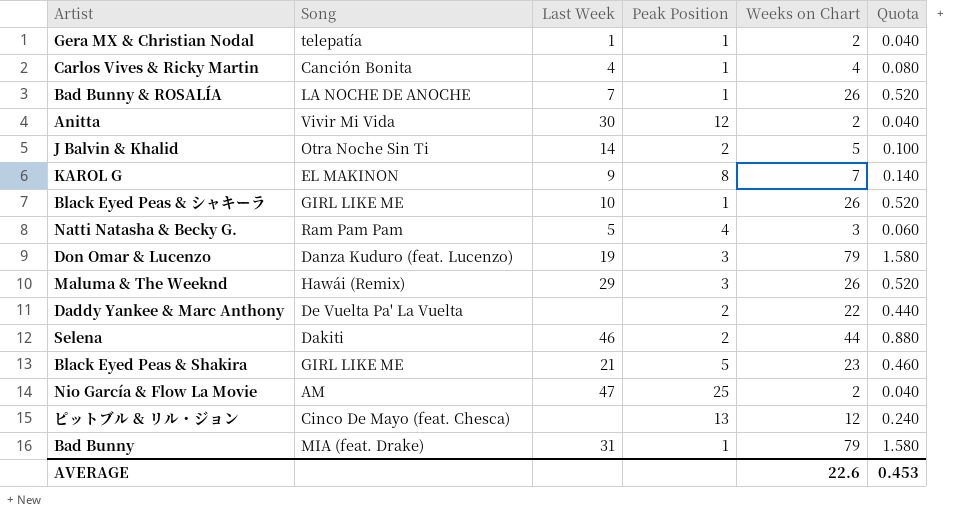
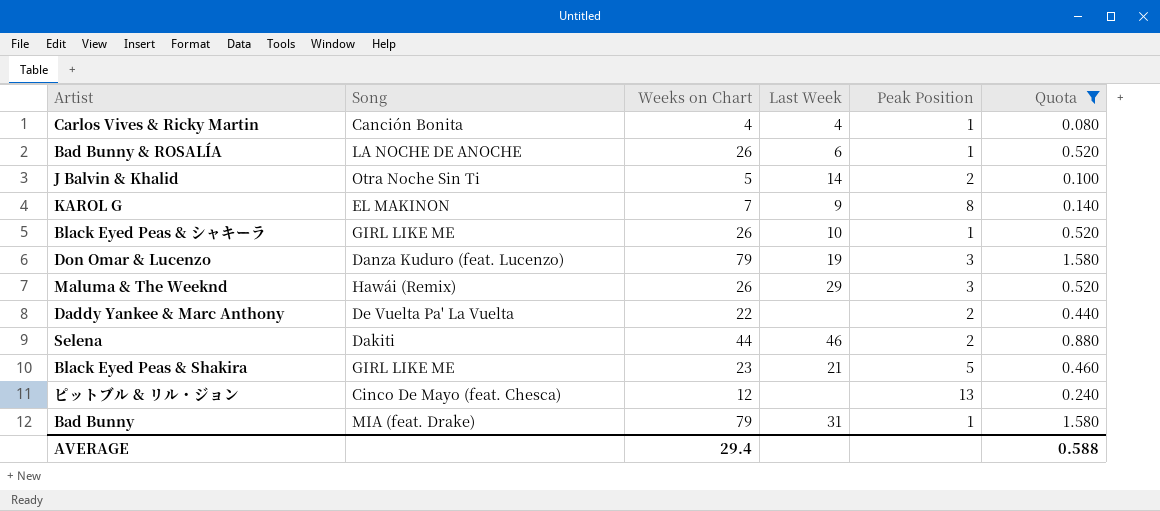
filter: none -> Quota >= 0.080
column Weeks on Chart | position: 5 -> 3
Bad Bunny & ROSALÍA | Last Week: 7 -> 6
AVERAGE | Weeks on Chart: 22.6 -> 29.4
AVERAGE | Quota: 0.453 -> 0.588

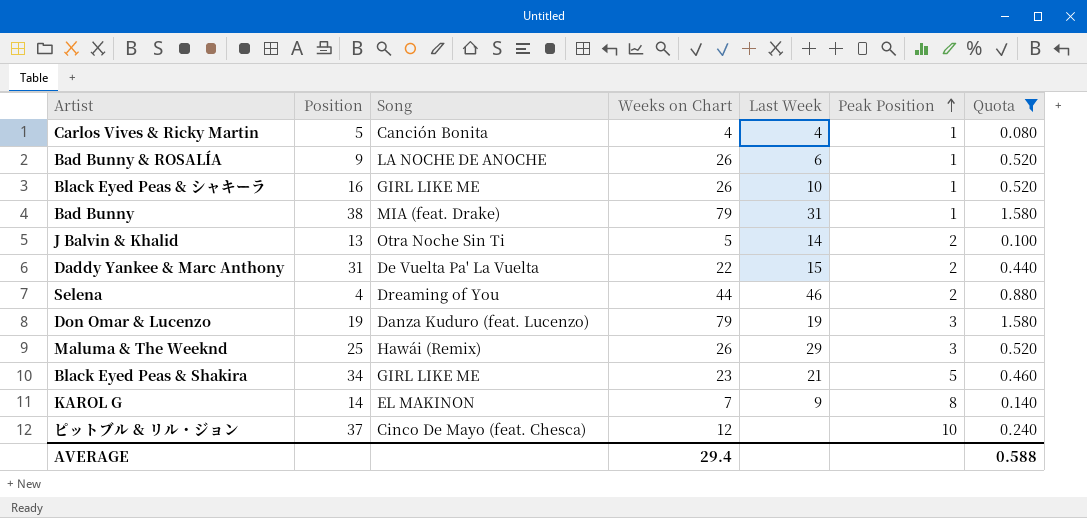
row order: none -> Peak Position ascending
column Position | position: none -> 2
Daddy Yankee & Marc Anthony | Last Week: none -> 15
Selena | Song: Dakiti -> Dreaming of You
ピットブル & リル・ジョン | Peak Position: 13 -> 10

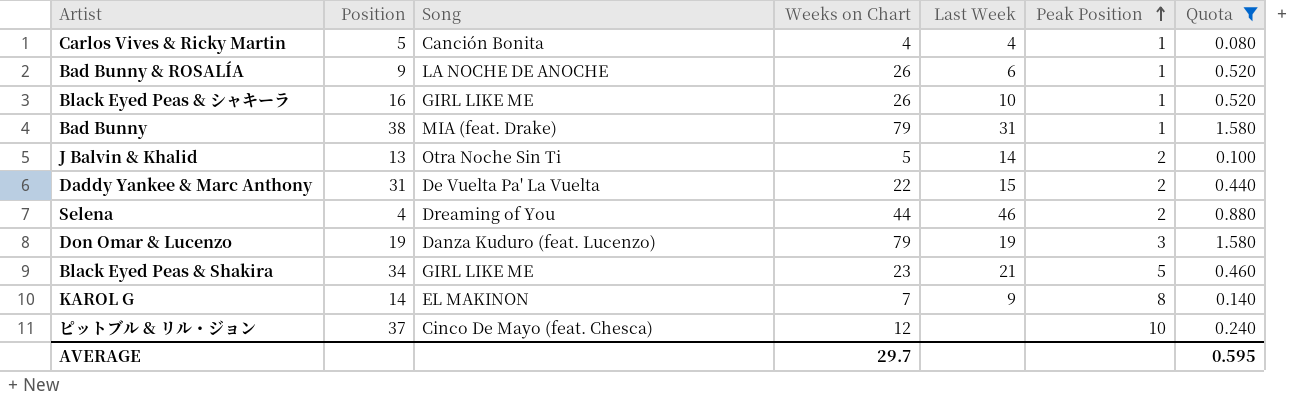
row Maluma & The Weeknd: 25 | Hawái (Remix) | 26 | 29 | 3 | 0.520 -> none
AVERAGE | Weeks on Chart: 29.4 -> 29.7
AVERAGE | Quota: 0.588 -> 0.595

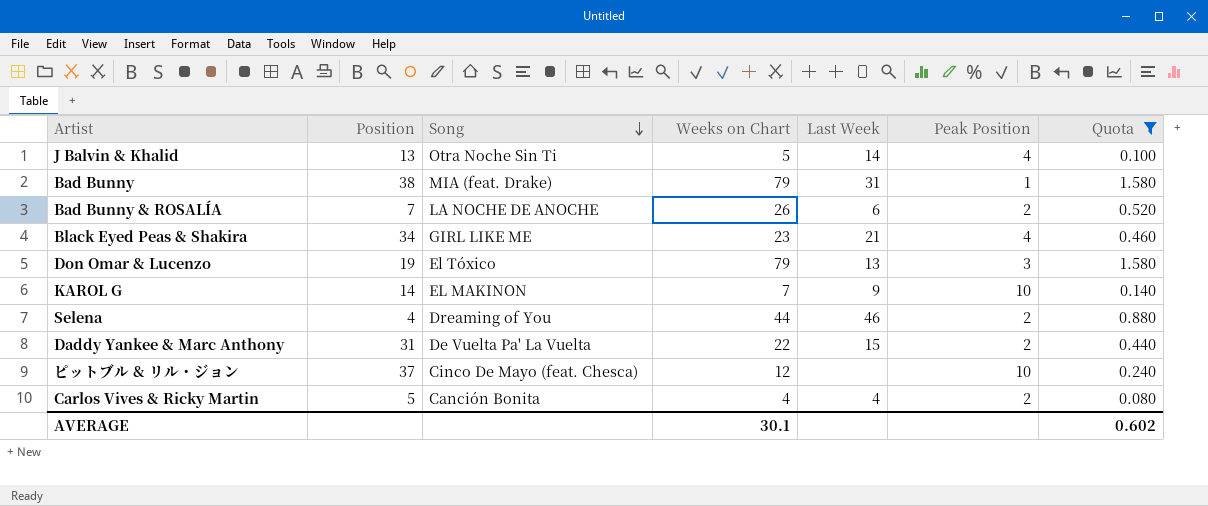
row order: Peak Position ascending -> Song descending
row Black Eyed Peas & シャキーラ: 16 | GIRL LIKE ME | 26 | 10 | 1 | 0.520 -> none
J Balvin & Khalid | Peak Position: 2 -> 4
Bad Bunny & ROSALÍA | Position: 9 -> 7
Bad Bunny & ROSALÍA | Peak Position: 1 -> 2
Black Eyed Peas & Shakira | Peak Position: 5 -> 4
Don Omar & Lucenzo | Song: Danza Kuduro (feat. Lucenzo) -> El Tóxico
Don Omar & Lucenzo | Last Week: 19 -> 13
KAROL G | Peak Position: 8 -> 10
Carlos Vives & Ricky Martin | Peak Position: 1 -> 2
AVERAGE | Weeks on Chart: 29.7 -> 30.1
AVERAGE | Quota: 0.595 -> 0.602

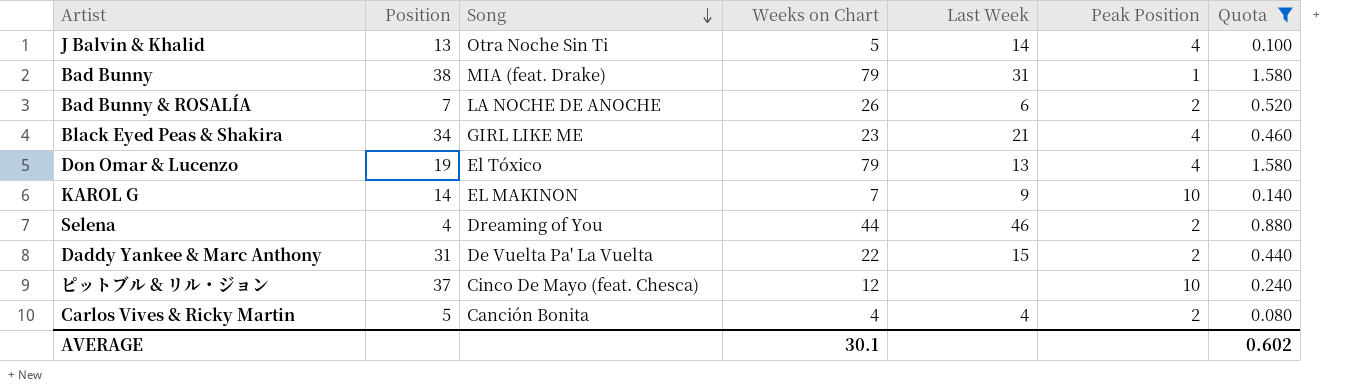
Don Omar & Lucenzo | Peak Position: 3 -> 4

